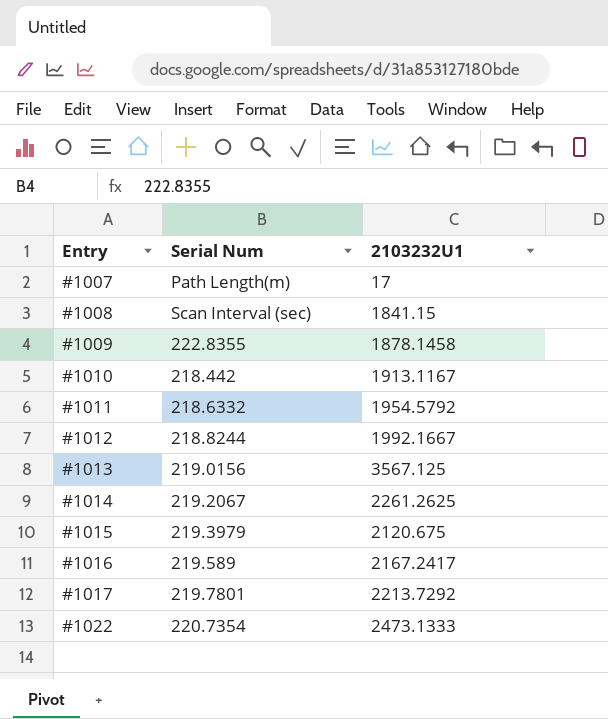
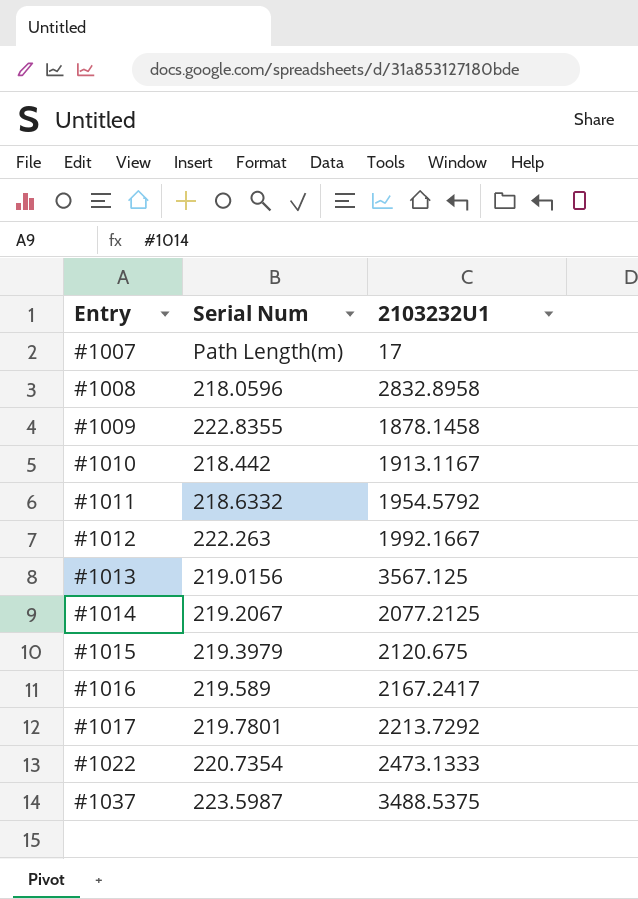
#1008 | Serial Num: Scan Interval (sec) -> 218.0596
#1008 | 2103232U1: 1841.15 -> 2832.8958
#1012 | Serial Num: 218.8244 -> 222.263
#1014 | 2103232U1: 2261.2625 -> 2077.2125
row #1037: none -> 223.5987 | 3488.5375

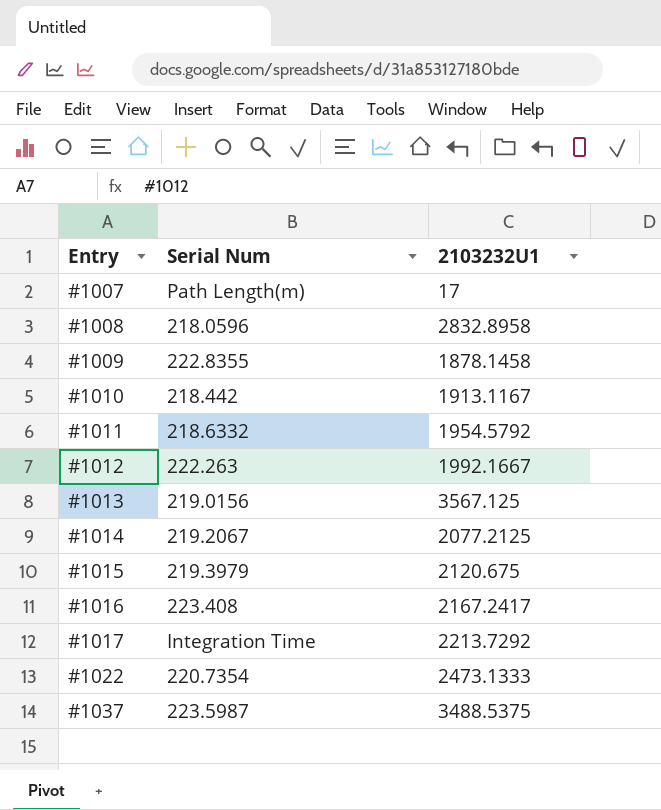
#1016 | Serial Num: 219.589 -> 223.408
#1017 | Serial Num: 219.7801 -> Integration Time

